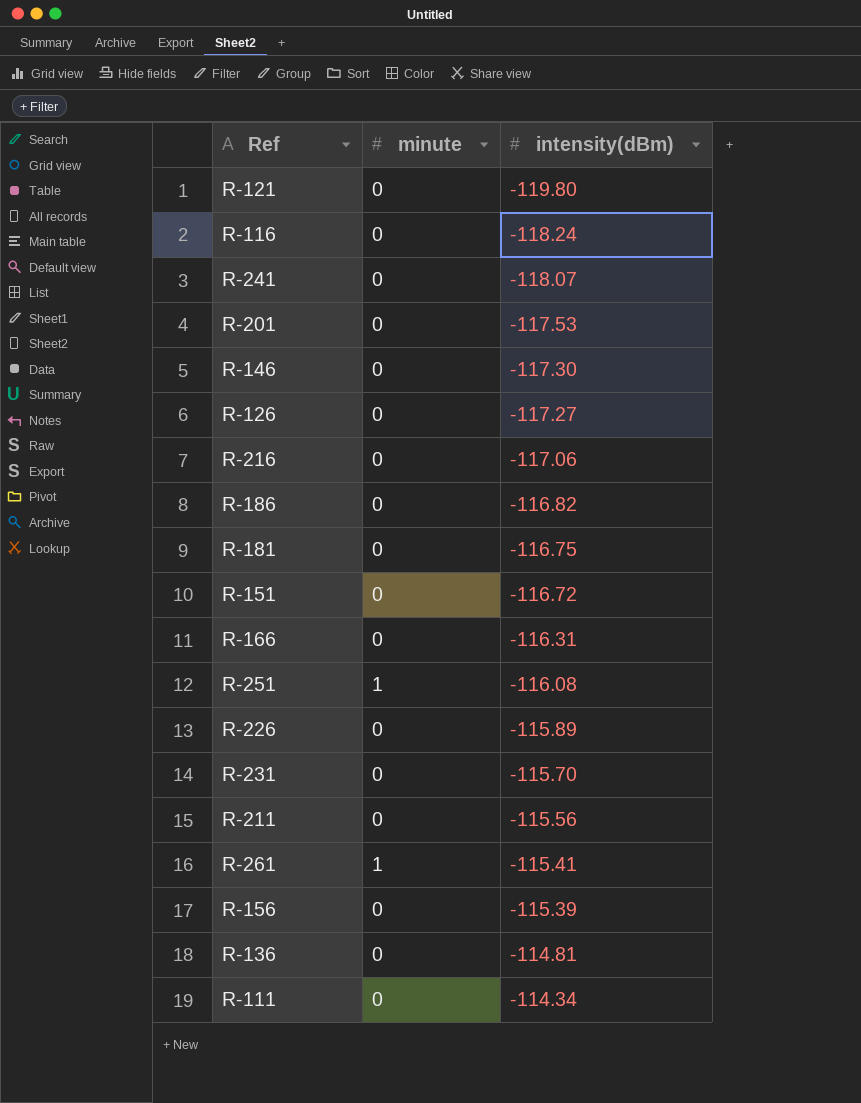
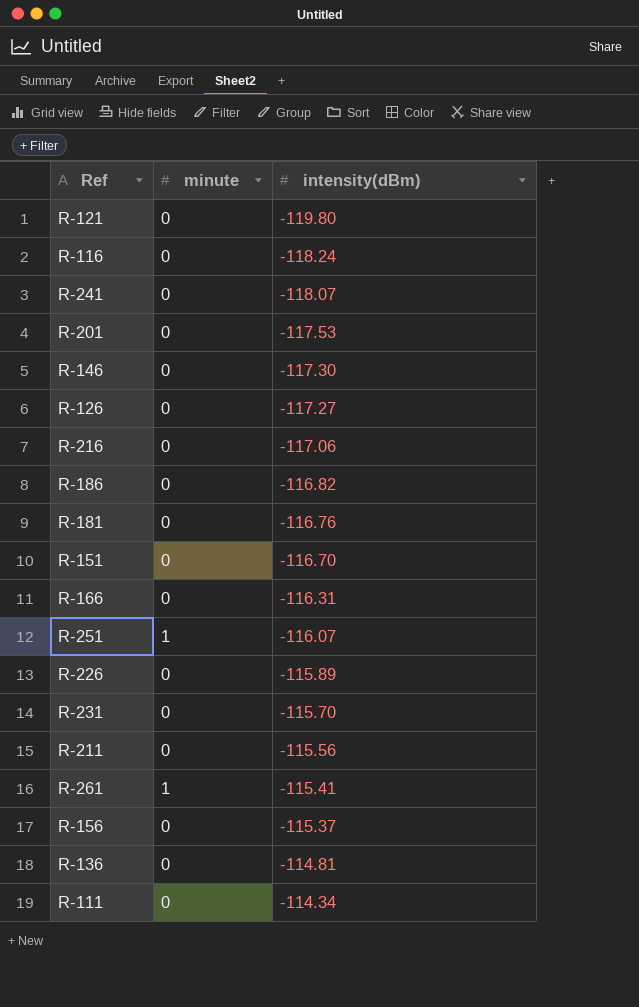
R-181 | intensity(dBm): -116.75 -> -116.76
R-151 | intensity(dBm): -116.72 -> -116.70
R-251 | intensity(dBm): -116.08 -> -116.07
R-156 | intensity(dBm): -115.39 -> -115.37

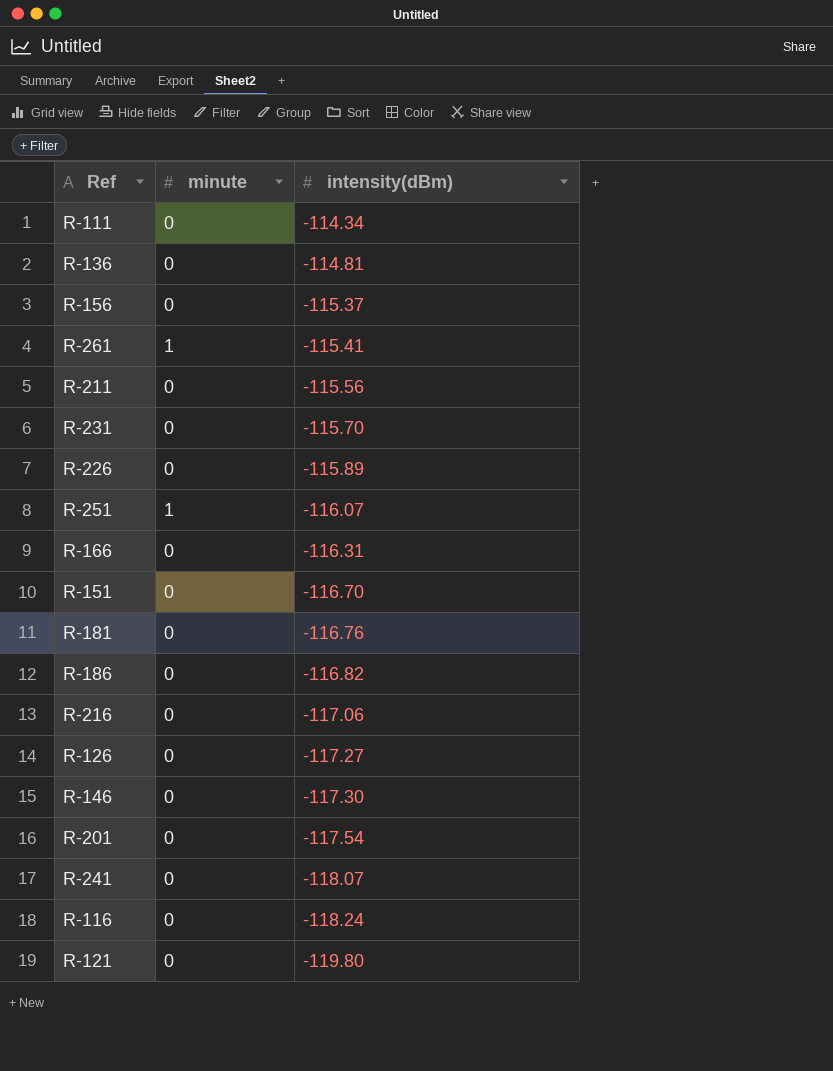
row order: intensity(dBm) ascending -> intensity(dBm) descending
R-201 | intensity(dBm): -117.53 -> -117.54

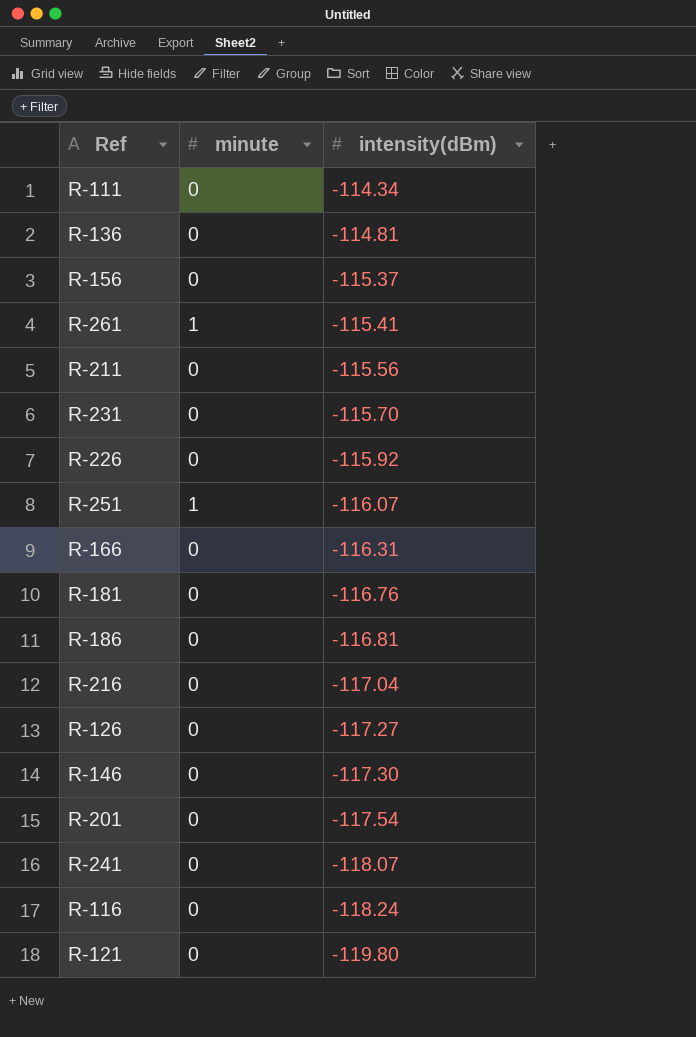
row R-151: 0 | -116.70 -> none
R-226 | intensity(dBm): -115.89 -> -115.92
R-186 | intensity(dBm): -116.82 -> -116.81
R-216 | intensity(dBm): -117.06 -> -117.04

